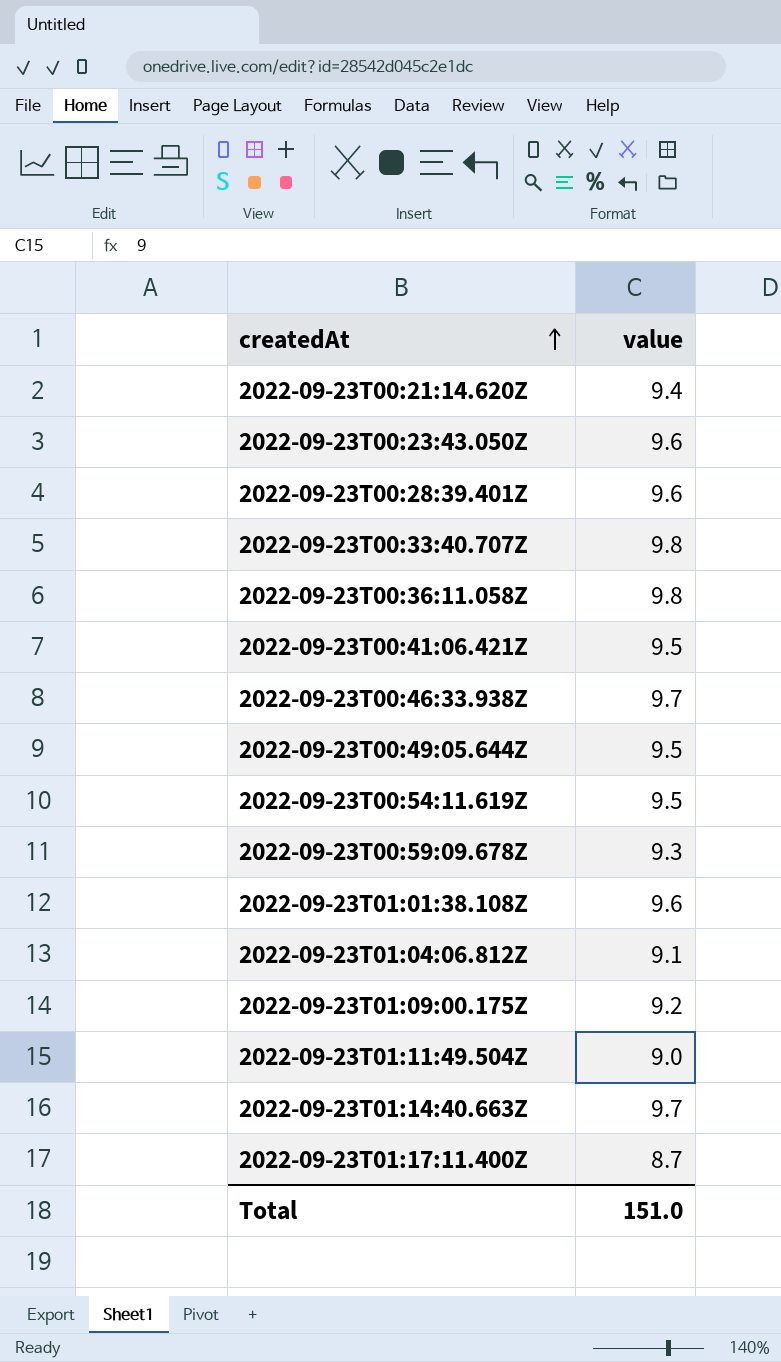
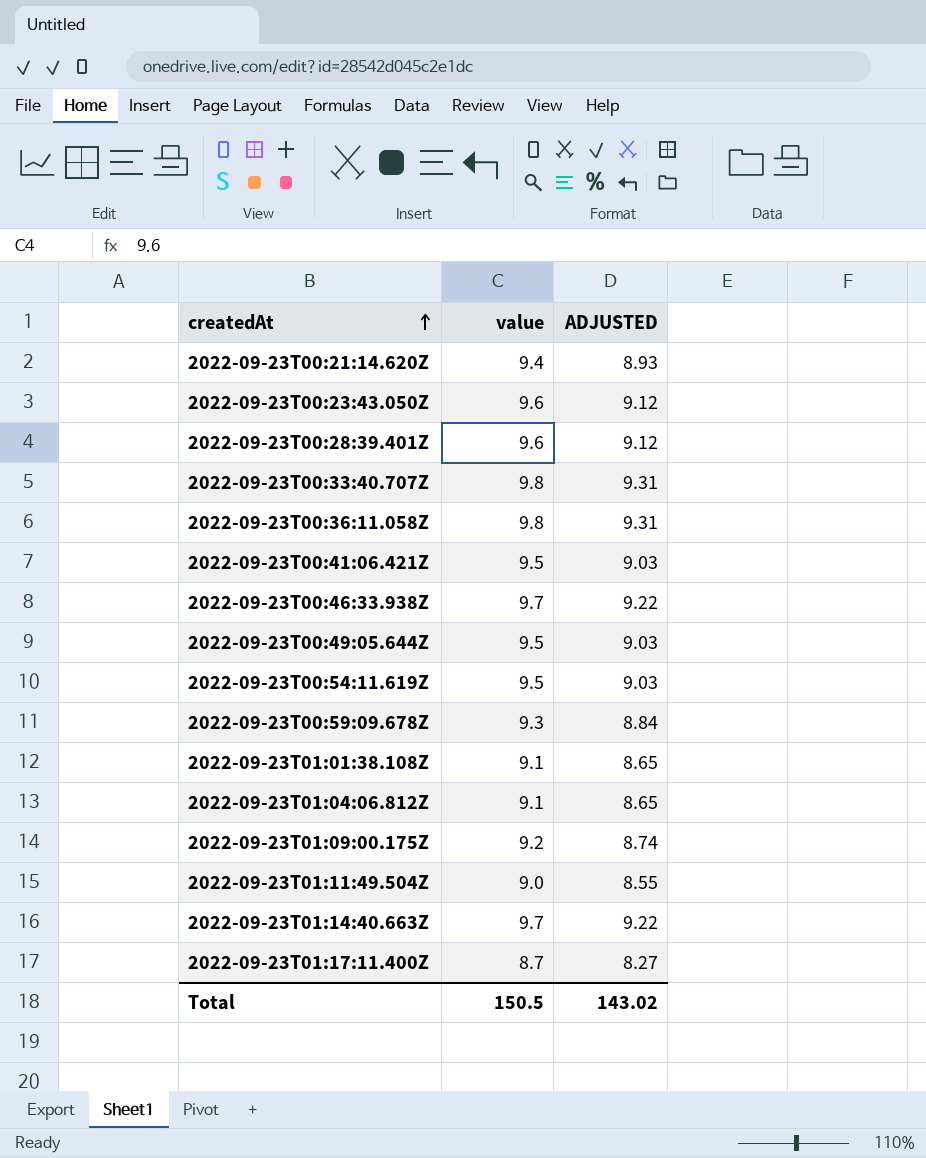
column ADJUSTED | formula: none -> [value] * 0.95
2022-09-23T01:01:38.108Z | value: 9.6 -> 9.1
Total | value: 151.0 -> 150.5

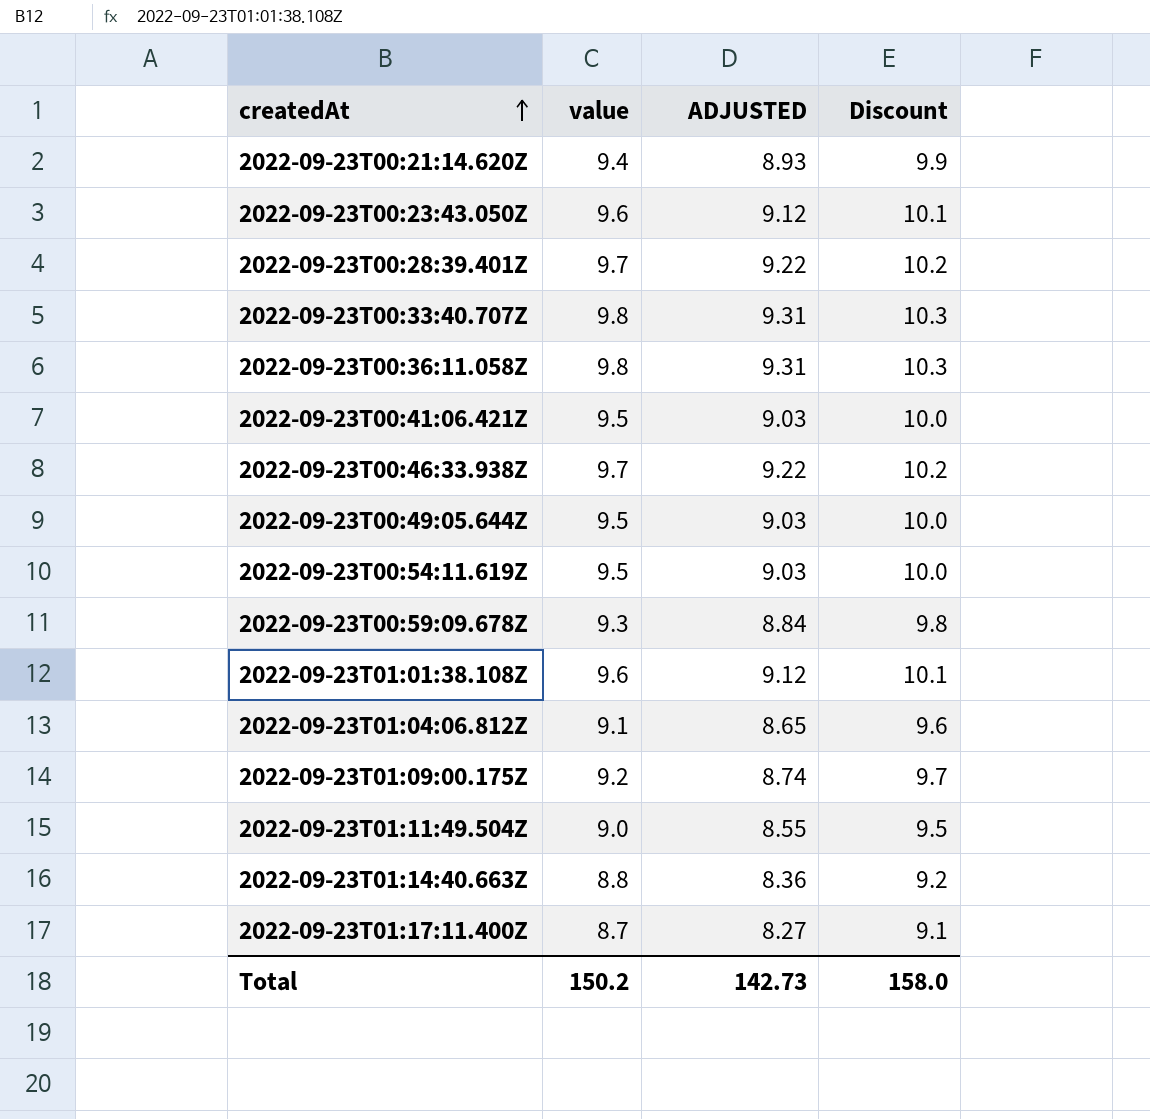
column Discount | formula: none -> [value] * 1.05
2022-09-23T00:28:39.401Z | value: 9.6 -> 9.7
2022-09-23T00:28:39.401Z | ADJUSTED: 9.12 -> 9.22
2022-09-23T01:01:38.108Z | value: 9.1 -> 9.6
2022-09-23T01:01:38.108Z | ADJUSTED: 8.65 -> 9.12
2022-09-23T01:14:40.663Z | value: 9.7 -> 8.8
2022-09-23T01:14:40.663Z | ADJUSTED: 9.22 -> 8.36
Total | value: 150.5 -> 150.2
Total | ADJUSTED: 143.02 -> 142.73

